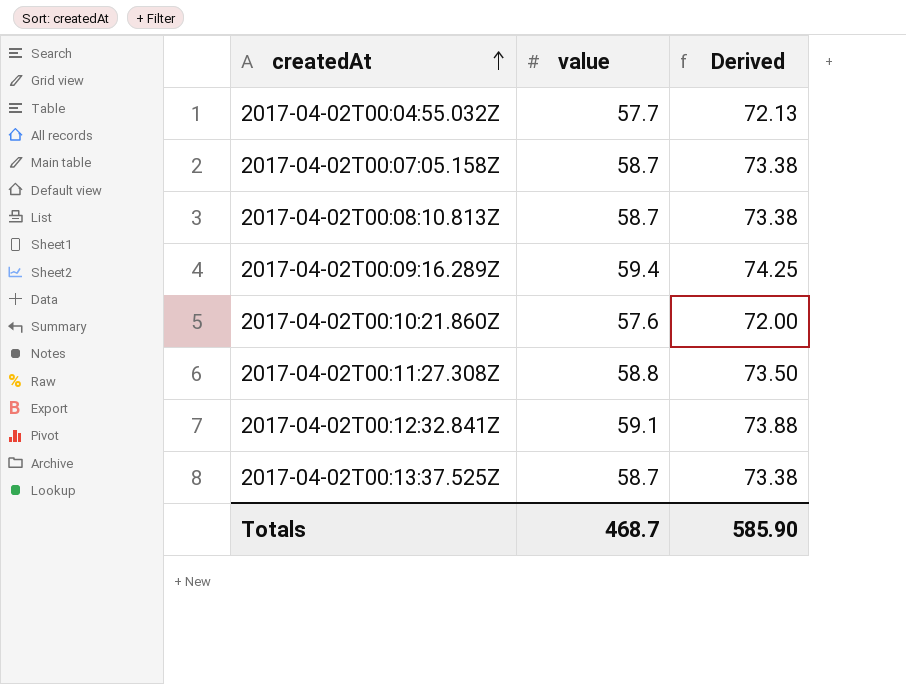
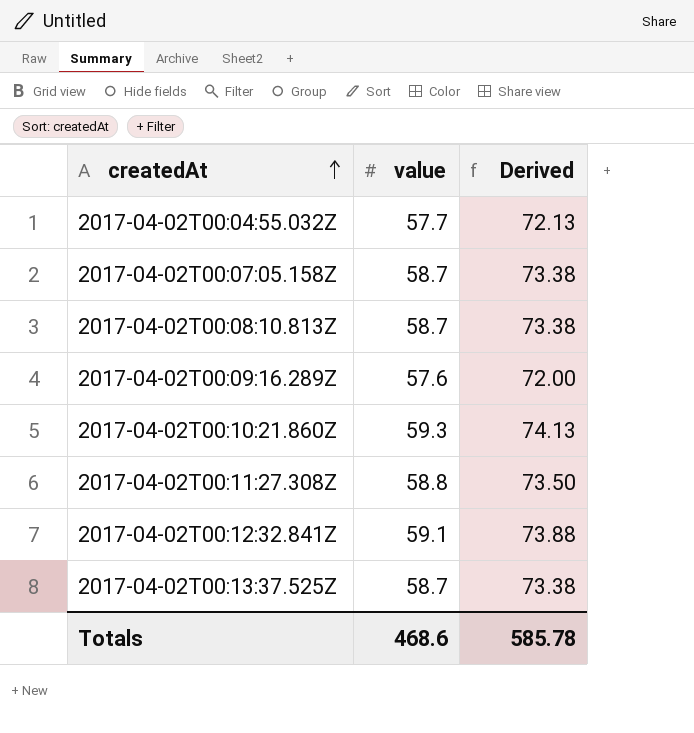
2017-04-02T00:09:16.289Z | value: 59.4 -> 57.6
2017-04-02T00:09:16.289Z | Derived: 74.25 -> 72.00
2017-04-02T00:10:21.860Z | value: 57.6 -> 59.3
2017-04-02T00:10:21.860Z | Derived: 72.00 -> 74.13
Totals | value: 468.7 -> 468.6
Totals | Derived: 585.90 -> 585.78

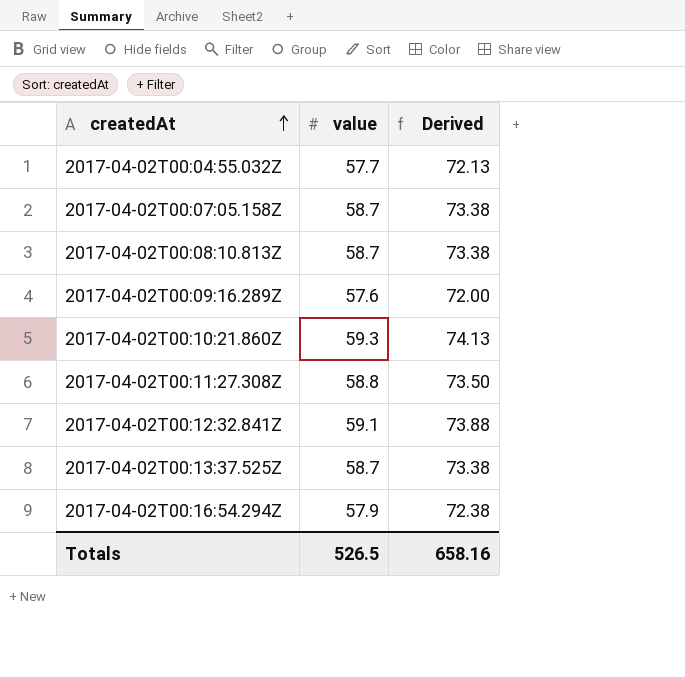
row 2017-04-02T00:16:54.294Z: none -> 57.9 | 72.38
Totals | value: 468.6 -> 526.5
Totals | Derived: 585.78 -> 658.16

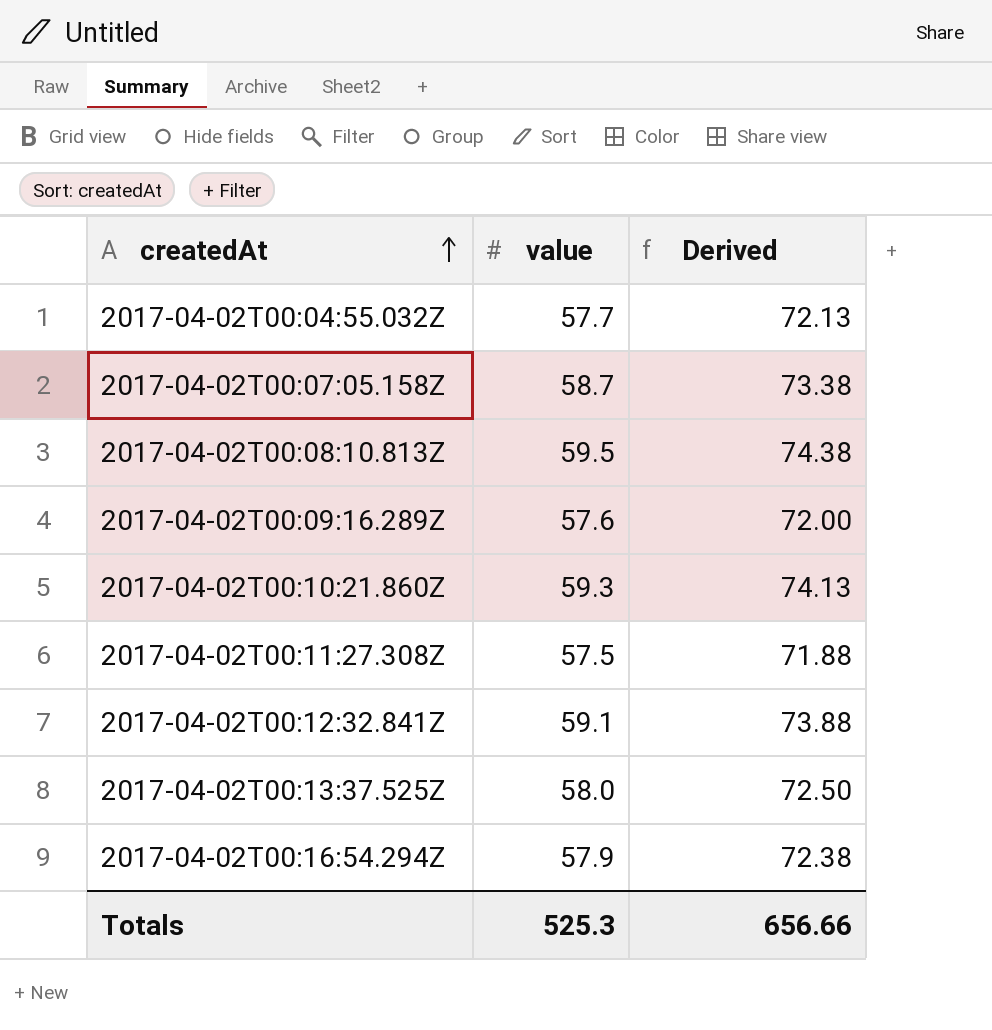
2017-04-02T00:08:10.813Z | value: 58.7 -> 59.5
2017-04-02T00:08:10.813Z | Derived: 73.38 -> 74.38
2017-04-02T00:11:27.308Z | value: 58.8 -> 57.5
2017-04-02T00:11:27.308Z | Derived: 73.50 -> 71.88
2017-04-02T00:13:37.525Z | value: 58.7 -> 58.0
2017-04-02T00:13:37.525Z | Derived: 73.38 -> 72.50
Totals | value: 526.5 -> 525.3
Totals | Derived: 658.16 -> 656.66

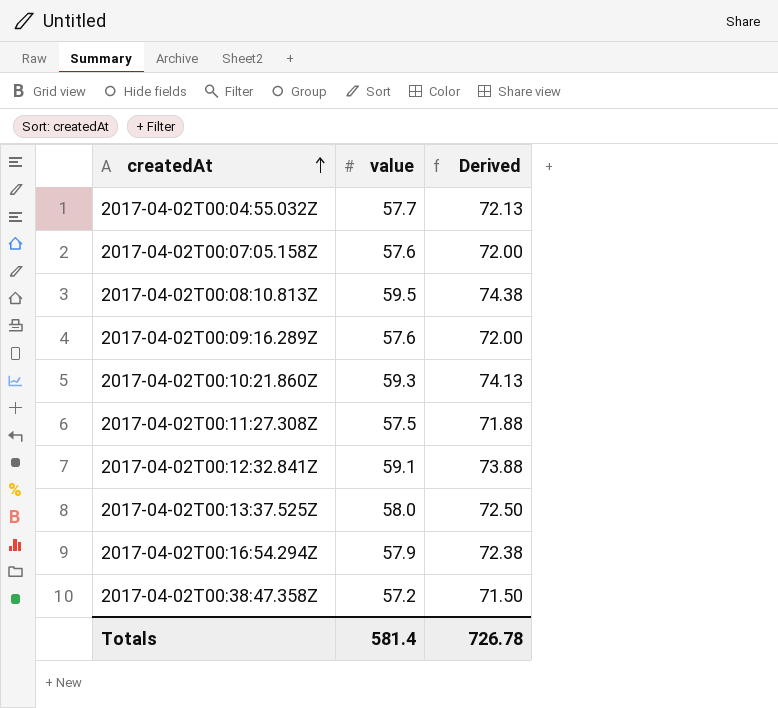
2017-04-02T00:07:05.158Z | value: 58.7 -> 57.6
2017-04-02T00:07:05.158Z | Derived: 73.38 -> 72.00
row 2017-04-02T00:38:47.358Z: none -> 57.2 | 71.50
Totals | value: 525.3 -> 581.4
Totals | Derived: 656.66 -> 726.78

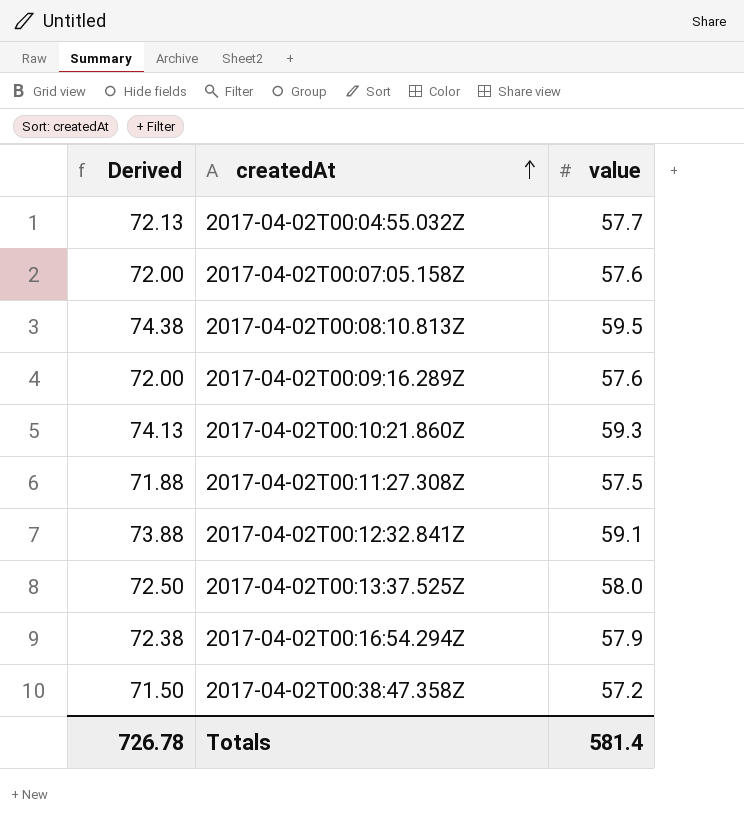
column Derived | position: 3 -> 1

